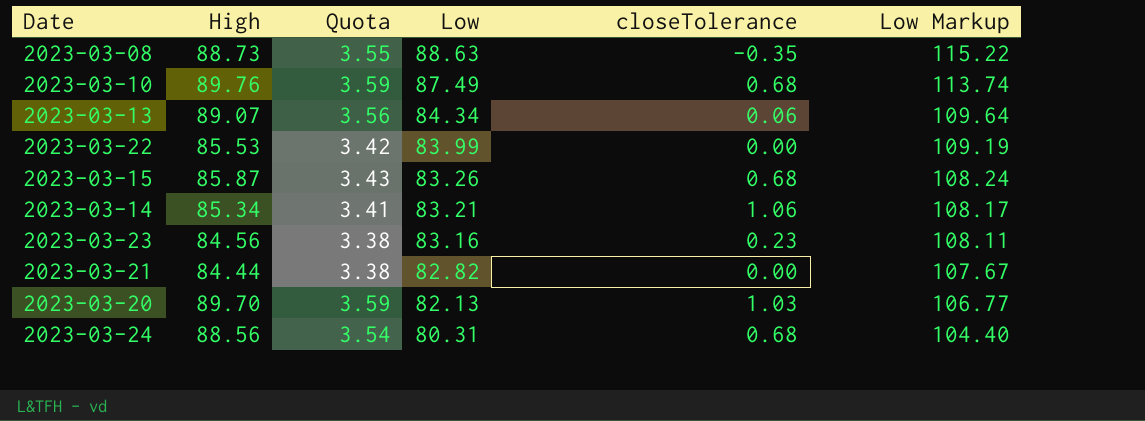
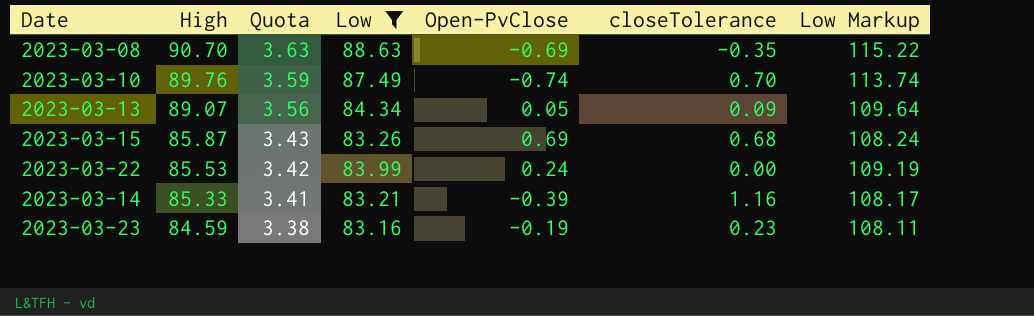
filter: none -> Low >= 83.16
row order: Low descending -> High descending
column Open-PvClose | position: none -> 5
2023-03-08 | High: 88.73 -> 90.70
2023-03-08 | Quota: 3.55 -> 3.63
2023-03-10 | closeTolerance: 0.68 -> 0.70
2023-03-13 | closeTolerance: 0.06 -> 0.09
2023-03-14 | High: 85.34 -> 85.33
2023-03-14 | closeTolerance: 1.06 -> 1.16
2023-03-23 | High: 84.56 -> 84.59

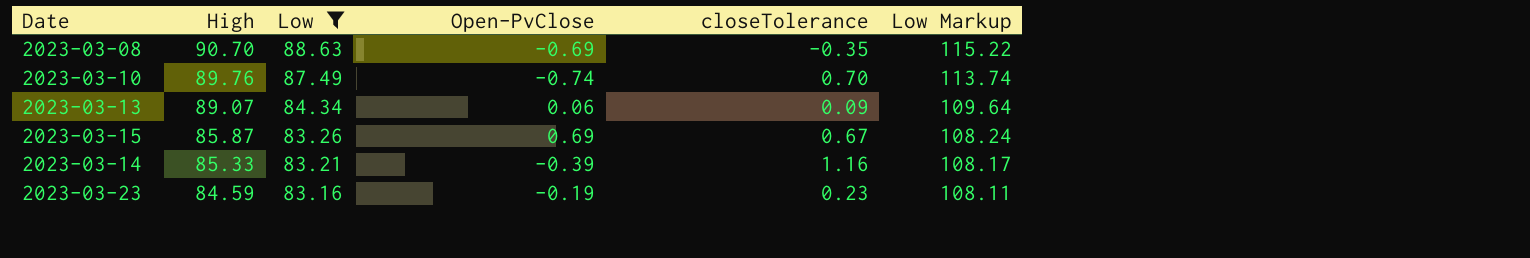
column Quota | formula: [High] * 0.04 -> none
row 2023-03-22: 85.53 | 3.42 | 83.99 | 0.24 | 0.00 | 109.19 -> none
2023-03-13 | Open-PvClose: 0.05 -> 0.06
2023-03-15 | closeTolerance: 0.68 -> 0.67

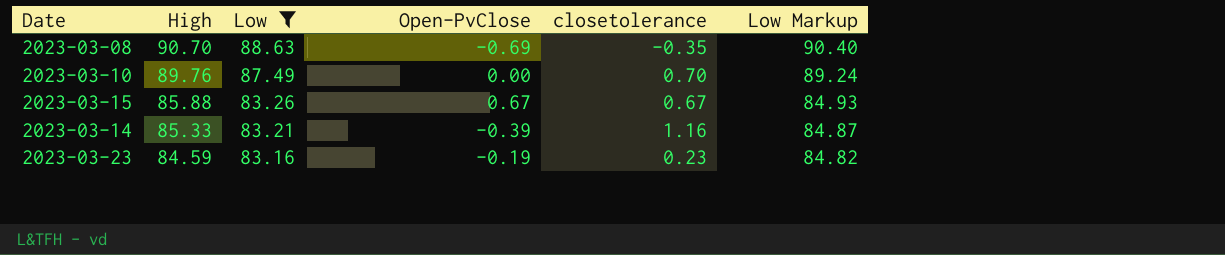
column name: closeTolerance -> closetolerance
column Low Markup | formula: [Low] * 1.3 -> [Low] * 1.02
row 2023-03-13: 89.07 | 84.34 | 0.06 | 0.09 | 109.64 -> none
2023-03-10 | Open-PvClose: -0.74 -> 0.00
2023-03-15 | High: 85.87 -> 85.88
2023-03-15 | Open-PvClose: 0.69 -> 0.67

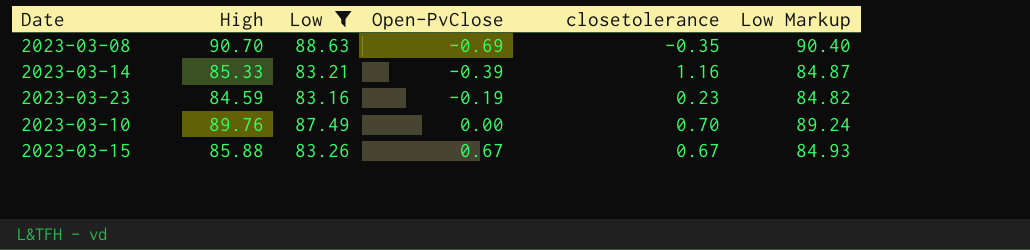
row order: High descending -> Open-PvClose ascending

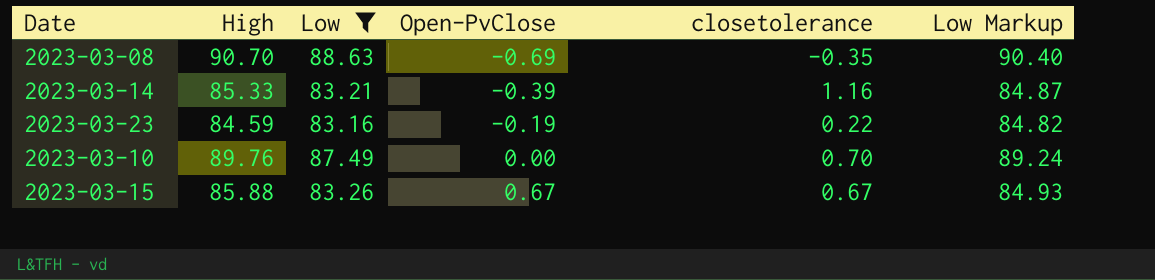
2023-03-23 | closetolerance: 0.23 -> 0.22

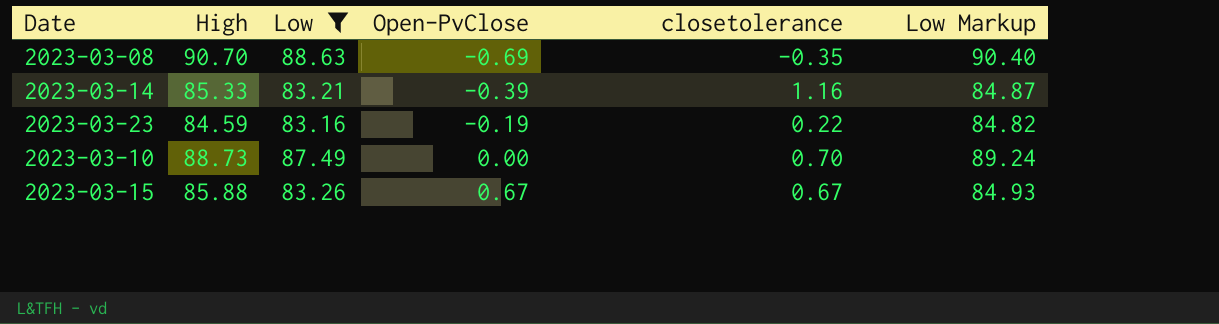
2023-03-10 | High: 89.76 -> 88.73

